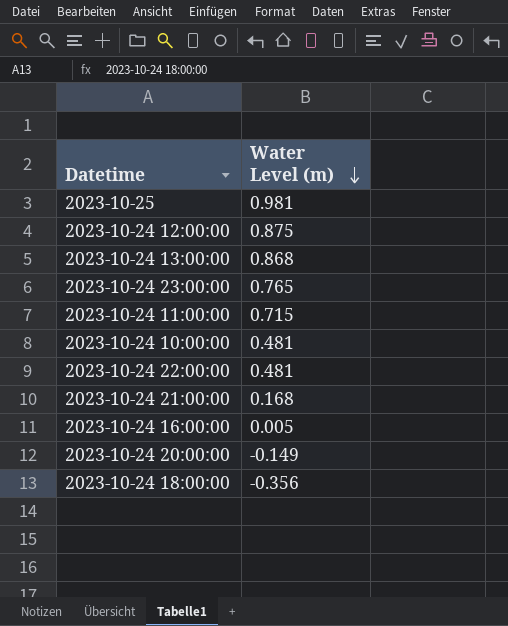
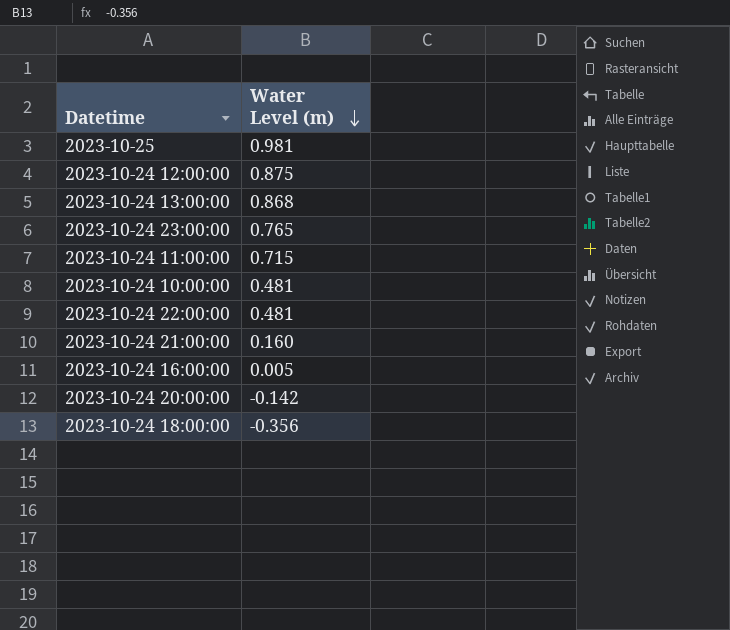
2023-10-24 21:00:00 | Water Level (m): 0.168 -> 0.160
2023-10-24 20:00:00 | Water Level (m): -0.149 -> -0.142

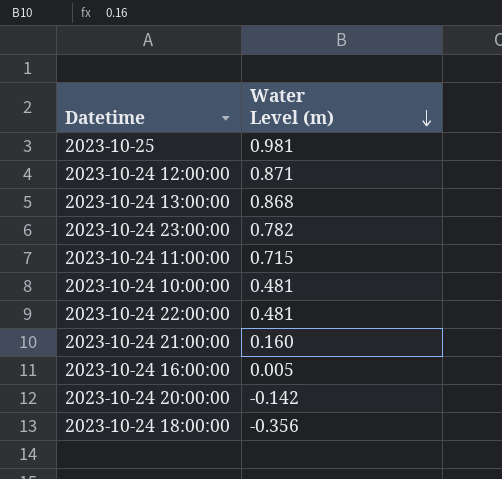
2023-10-24 12:00:00 | Water Level (m): 0.875 -> 0.871
2023-10-24 23:00:00 | Water Level (m): 0.765 -> 0.782

